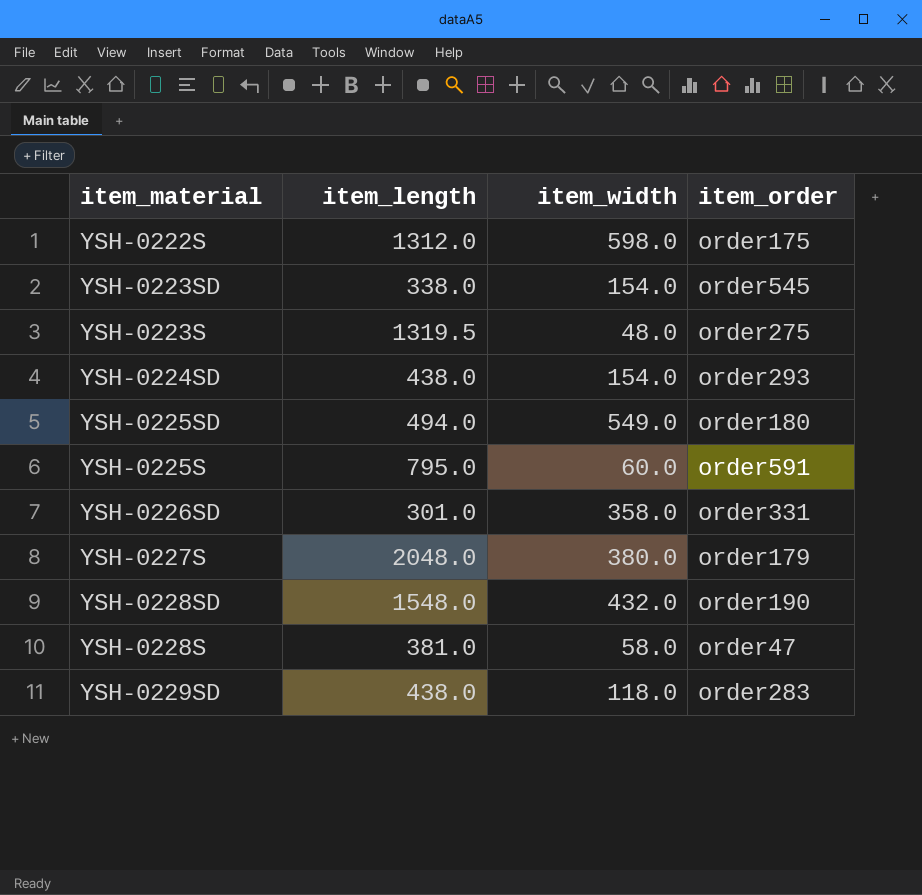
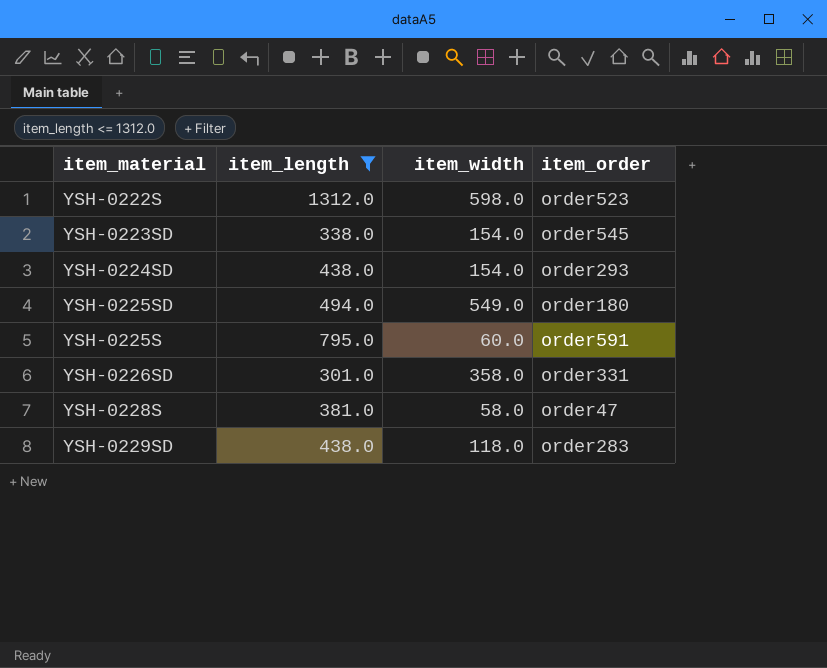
filter: none -> item_length <= 1312.0
YSH-0222S | item_order: order175 -> order523

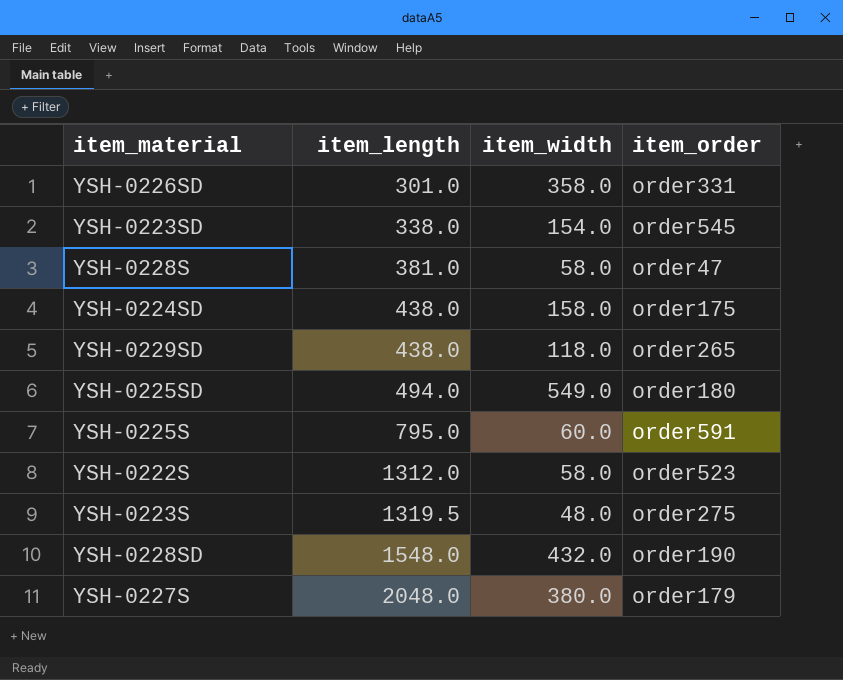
filter: item_length <= 1312.0 -> none
row order: none -> item_length ascending
YSH-0224SD | item_width: 154.0 -> 158.0
YSH-0224SD | item_order: order293 -> order175
YSH-0229SD | item_order: order283 -> order265
YSH-0222S | item_width: 598.0 -> 58.0

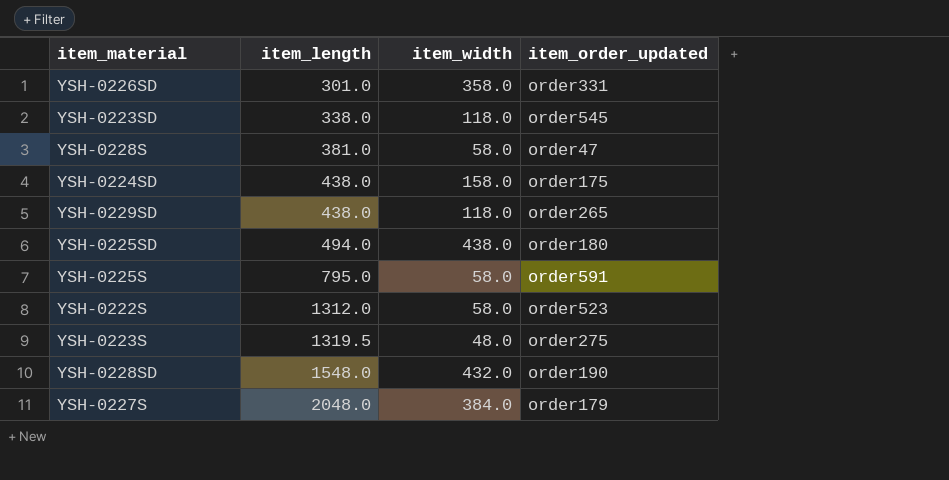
column name: item_order -> item_order_updated
YSH-0223SD | item_width: 154.0 -> 118.0
YSH-0225SD | item_width: 549.0 -> 438.0
YSH-0225S | item_width: 60.0 -> 58.0
YSH-0227S | item_width: 380.0 -> 384.0

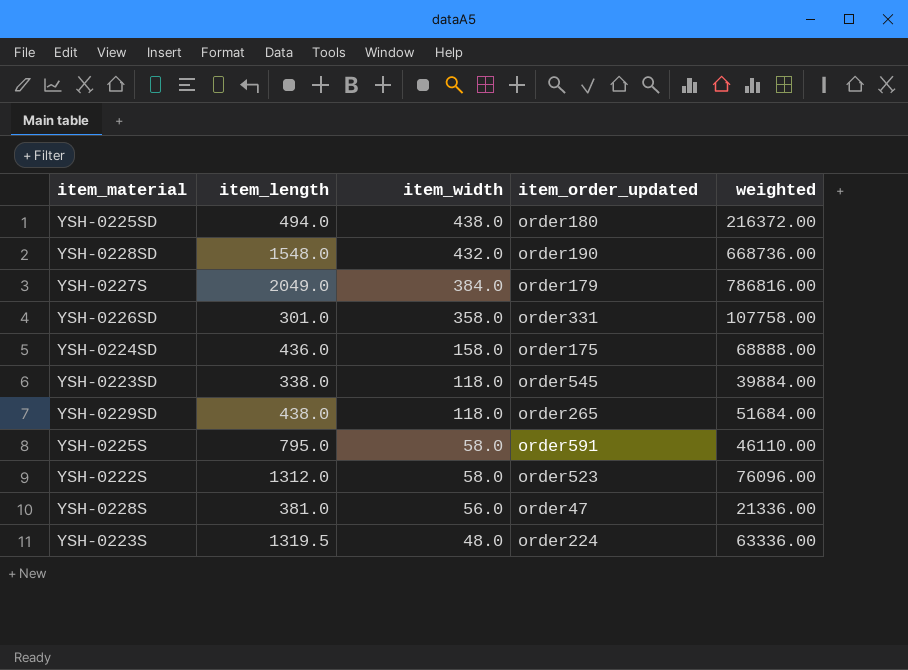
row order: item_length ascending -> item_width descending
column weighted | formula: none -> [item_length] * [item_width]
YSH-0227S | item_length: 2048.0 -> 2049.0
YSH-0224SD | item_length: 438.0 -> 436.0
YSH-0228S | item_width: 58.0 -> 56.0
YSH-0223S | item_order_updated: order275 -> order224

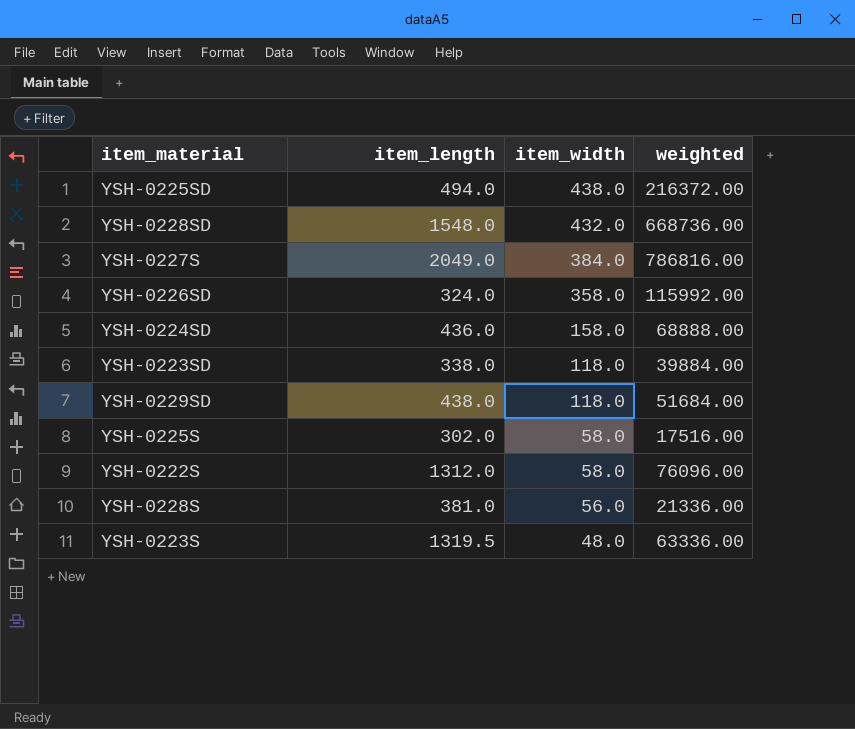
column item_order_updated | position: 4 -> none
YSH-0226SD | item_length: 301.0 -> 324.0
YSH-0226SD | weighted: 107758.00 -> 115992.00
YSH-0225S | item_length: 795.0 -> 302.0
YSH-0225S | weighted: 46110.00 -> 17516.00

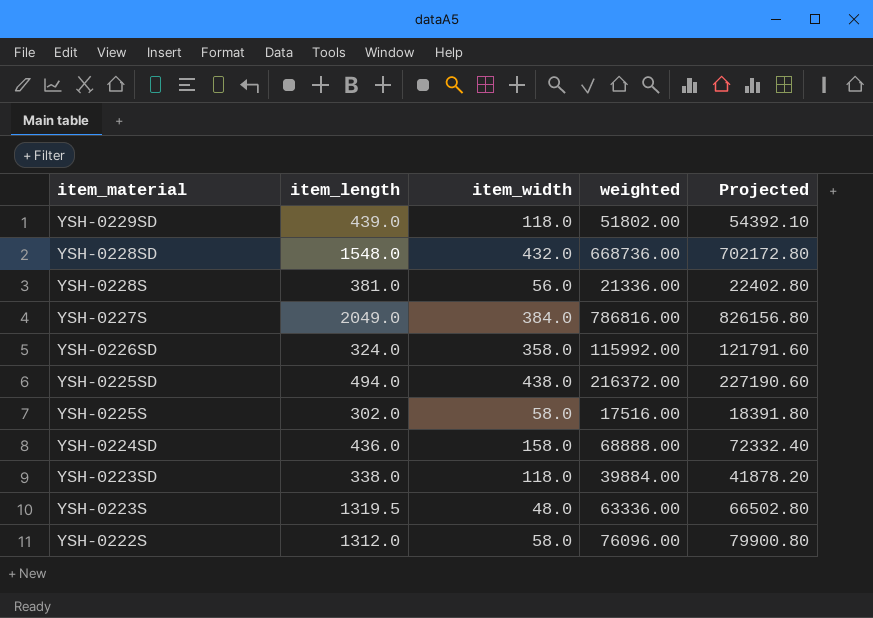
row order: item_width descending -> item_material descending
column Projected | formula: none -> [weighted] * 1.05
YSH-0229SD | item_length: 438.0 -> 439.0
YSH-0229SD | weighted: 51684.00 -> 51802.00

